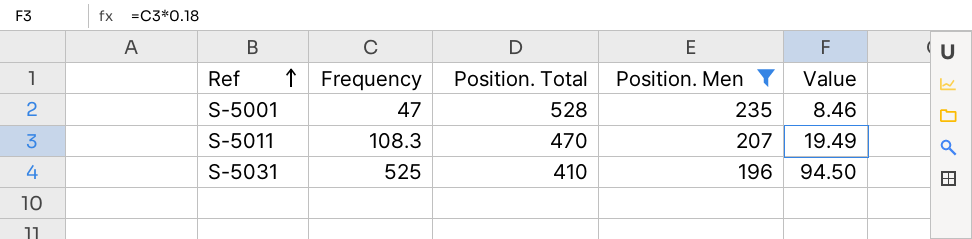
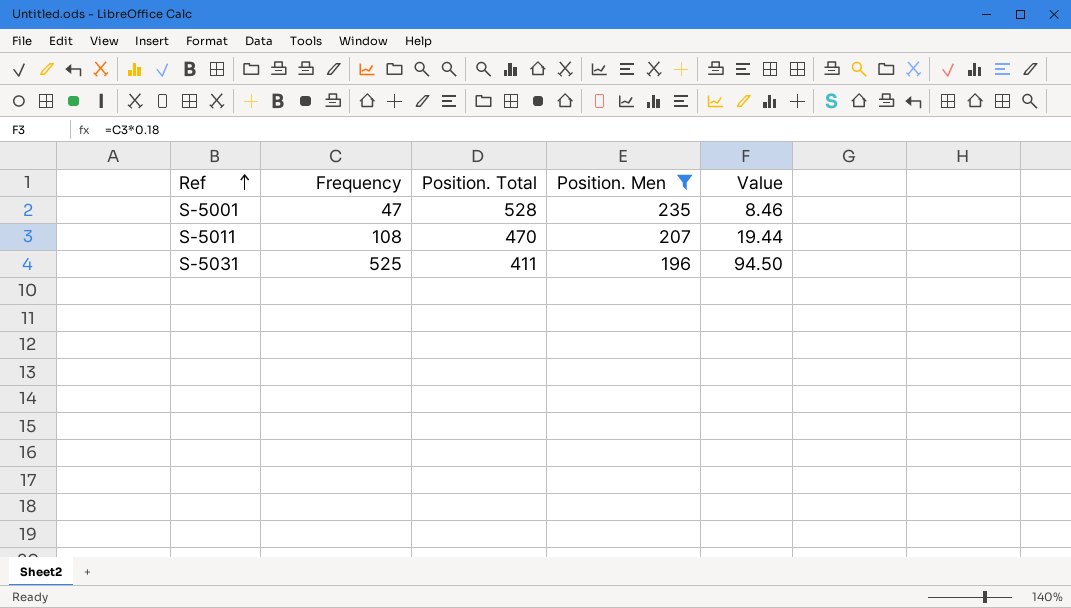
S-5011 | Frequency: 108.3 -> 108
S-5011 | Value: 19.49 -> 19.44
S-5031 | Position. Total: 410 -> 411

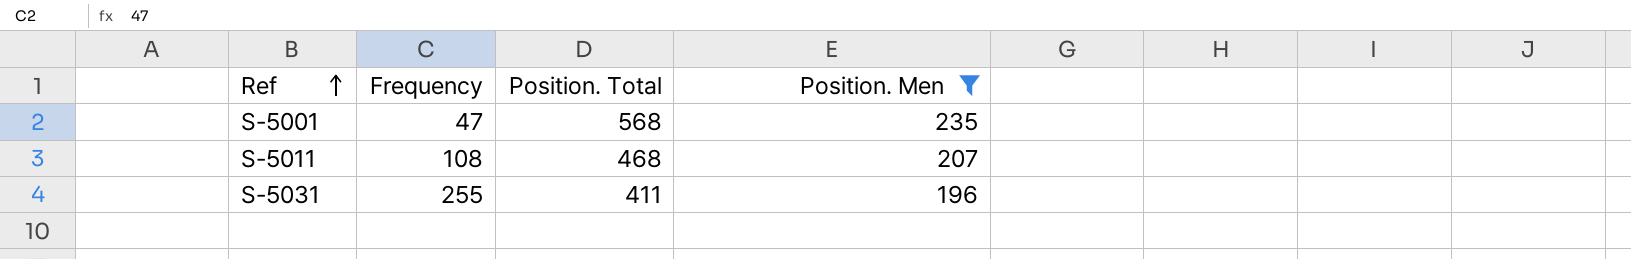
column Value | formula: [Frequency] * 0.18 -> none
S-5001 | Position. Total: 528 -> 568
S-5011 | Position. Total: 470 -> 468
S-5031 | Frequency: 525 -> 255

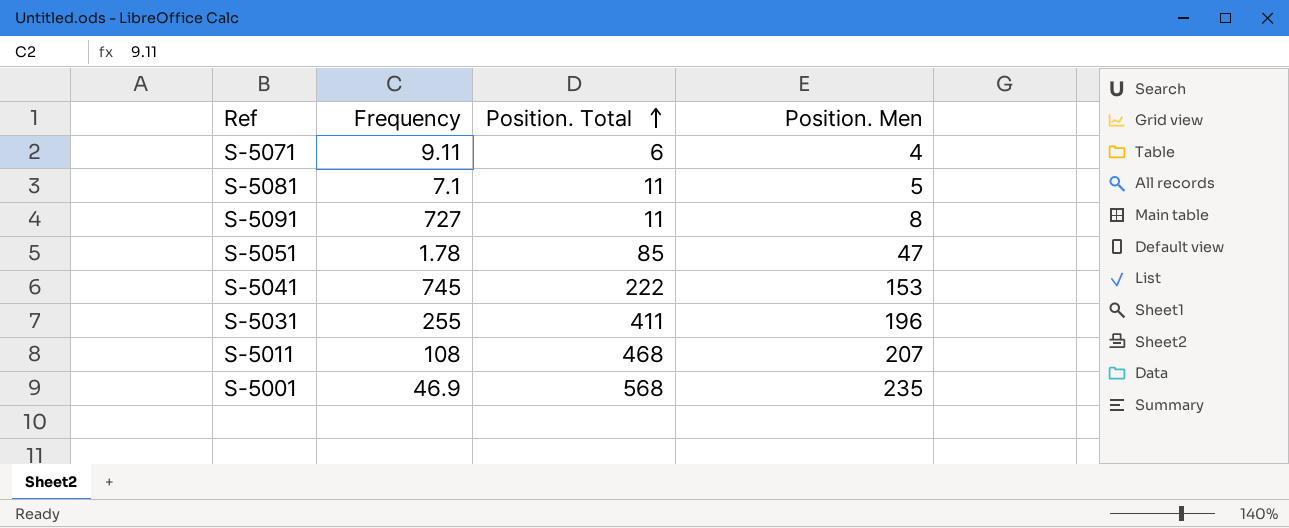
filter: Position. Men >= 196 -> none
row order: Ref ascending -> Position. Total ascending
S-5001 | Frequency: 47 -> 46.9

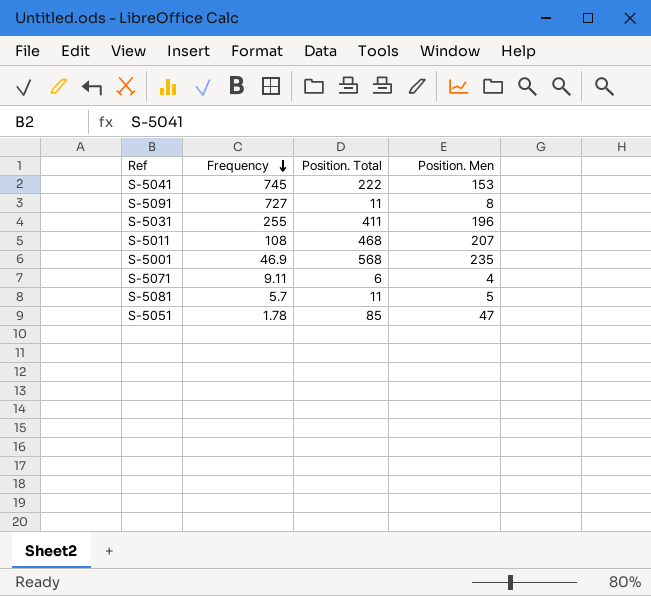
row order: Position. Total ascending -> Frequency descending
S-5081 | Frequency: 7.1 -> 5.7

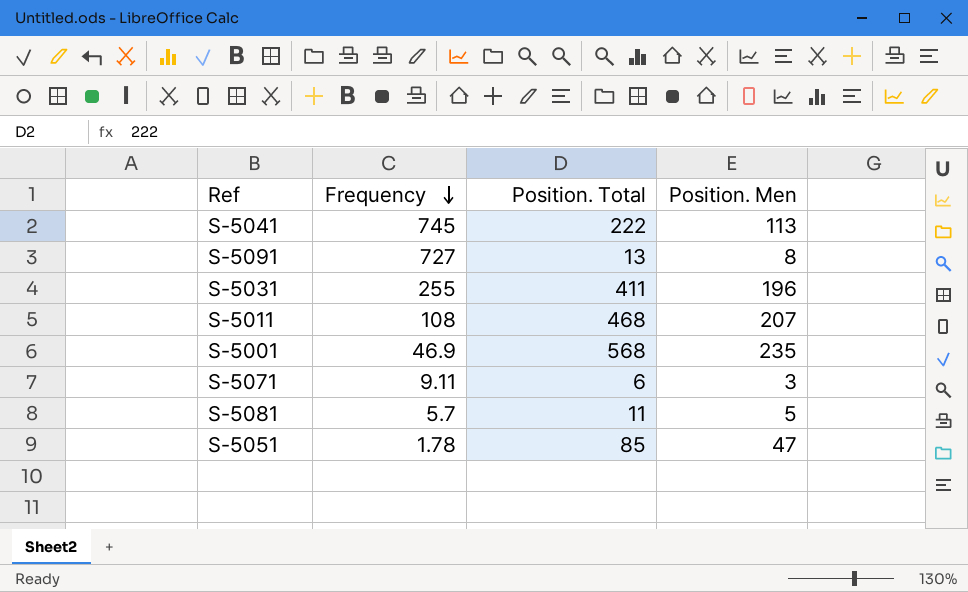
S-5041 | Position. Men: 153 -> 113
S-5091 | Position. Total: 11 -> 13
S-5071 | Position. Men: 4 -> 3

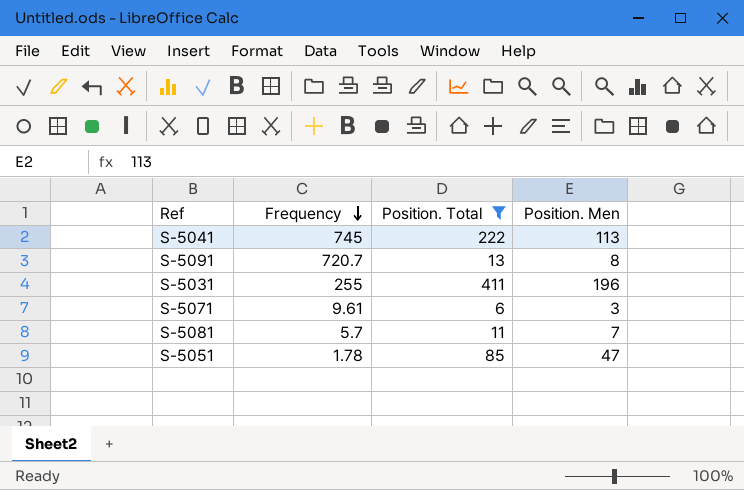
filter: none -> Position. Total <= 411
S-5091 | Frequency: 727 -> 720.7
S-5071 | Frequency: 9.11 -> 9.61
S-5081 | Position. Men: 5 -> 7

